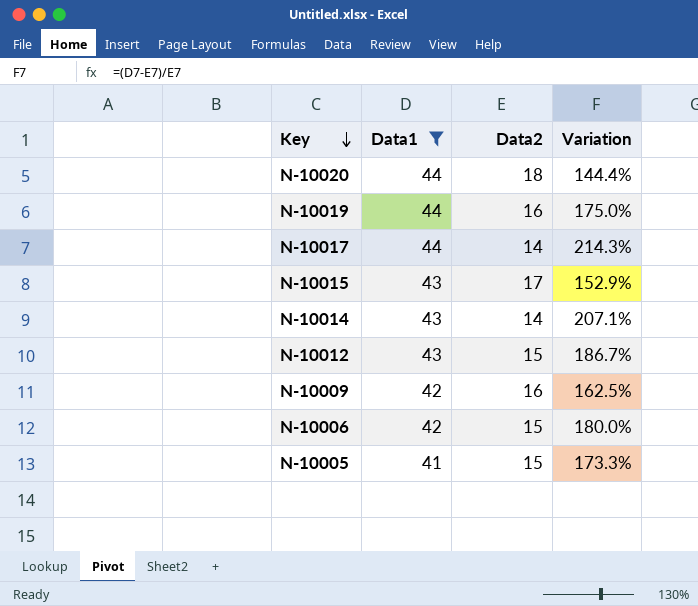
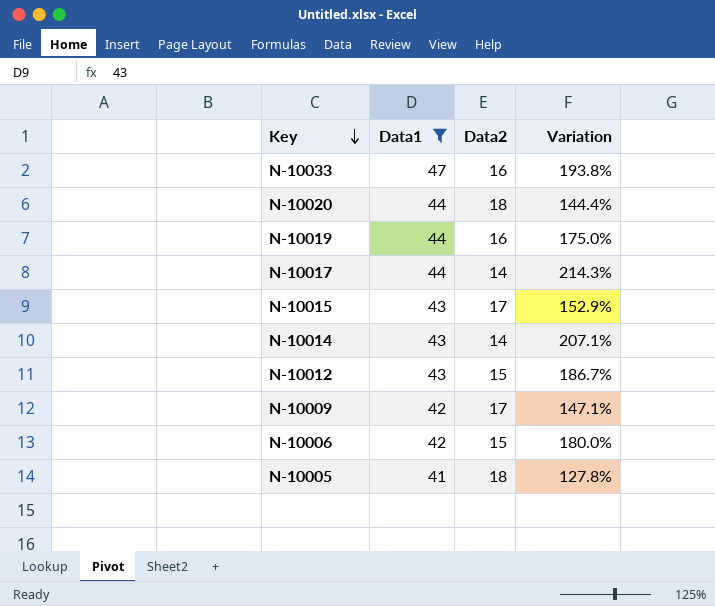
row N-10033: none -> 47 | 16 | 193.8%
N-10009 | Data2: 16 -> 17
N-10009 | Variation: 162.5% -> 147.1%
N-10005 | Data2: 15 -> 18
N-10005 | Variation: 173.3% -> 127.8%

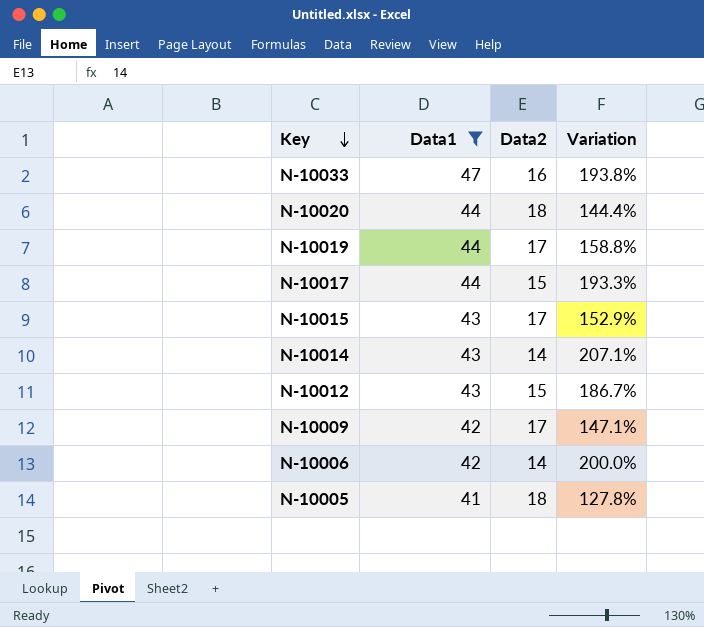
N-10019 | Data2: 16 -> 17
N-10019 | Variation: 175.0% -> 158.8%
N-10017 | Data2: 14 -> 15
N-10017 | Variation: 214.3% -> 193.3%
N-10006 | Data2: 15 -> 14
N-10006 | Variation: 180.0% -> 200.0%

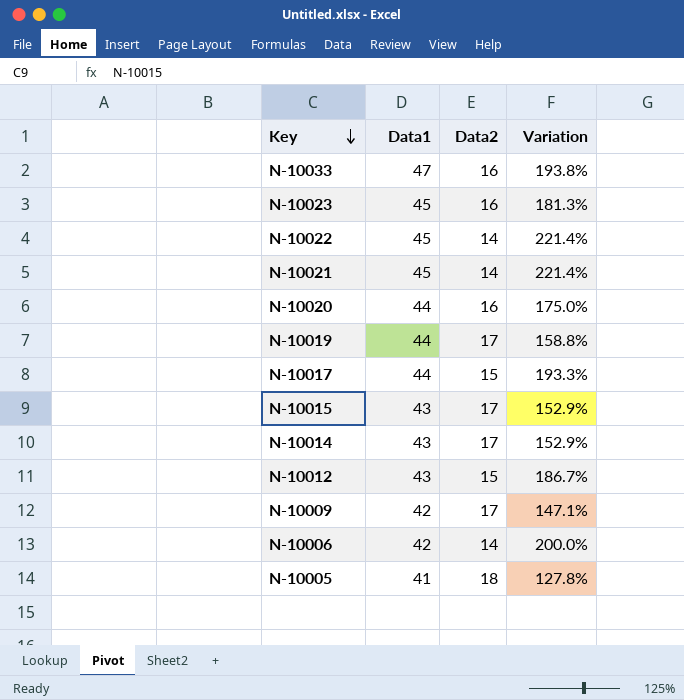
filter: Data1 != 45 -> none
N-10020 | Data2: 18 -> 16
N-10020 | Variation: 144.4% -> 175.0%
N-10014 | Data2: 14 -> 17
N-10014 | Variation: 207.1% -> 152.9%

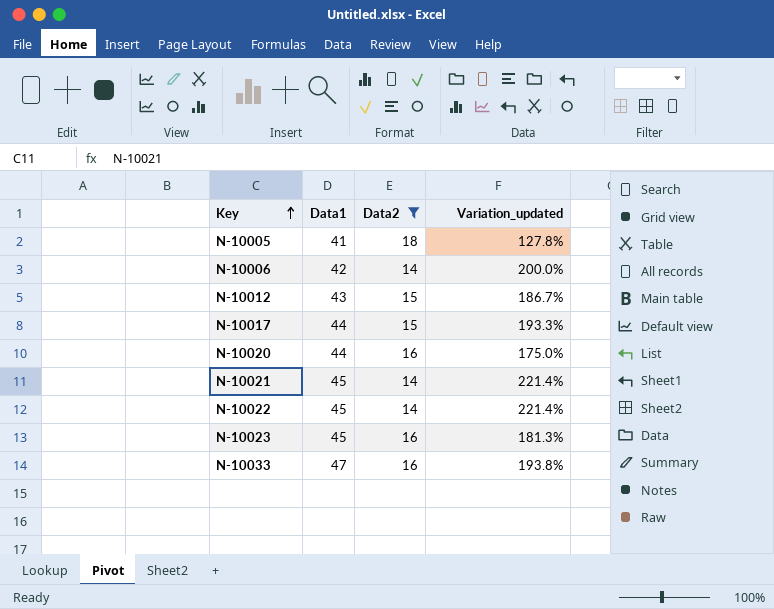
filter: none -> Data2 != 17
row order: Key descending -> Key ascending
column name: Variation -> Variation_updated

